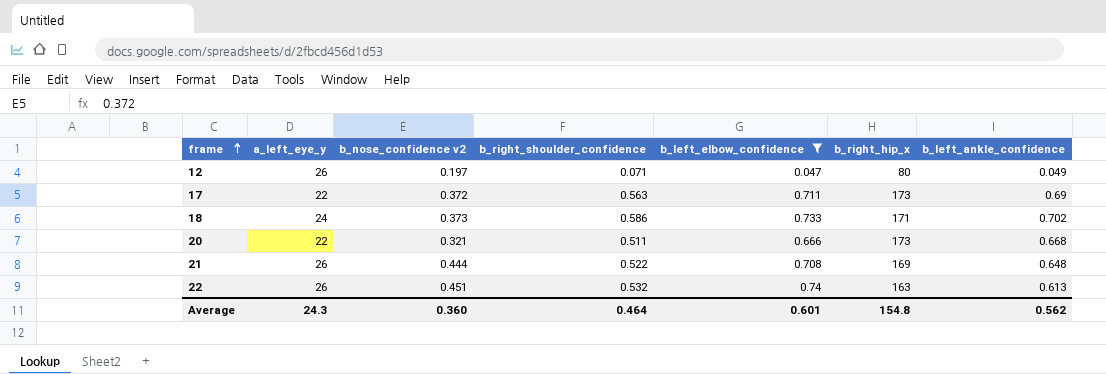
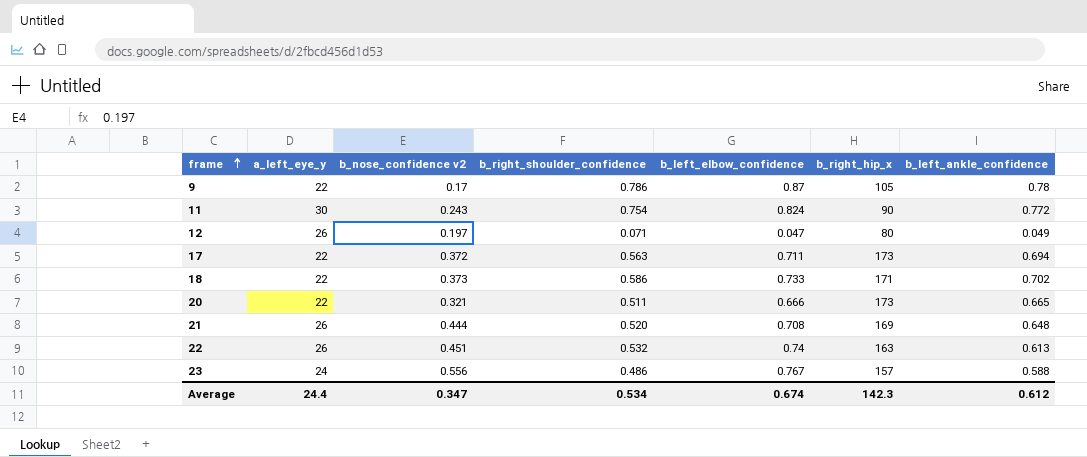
filter: b_left_elbow_confidence <= 0.74 -> none
17 | b_left_ankle_confidence: 0.69 -> 0.694
18 | a_left_eye_y: 24 -> 22
20 | b_left_ankle_confidence: 0.668 -> 0.665
21 | b_right_shoulder_confidence: 0.522 -> 0.520
Average | a_left_eye_y: 24.3 -> 24.4
Average | b_nose_confidence v2: 0.360 -> 0.347
Average | b_right_shoulder_confidence: 0.464 -> 0.534
Average | b_left_elbow_confidence: 0.601 -> 0.674
Average | b_right_hip_x: 154.8 -> 142.3
Average | b_left_ankle_confidence: 0.562 -> 0.612

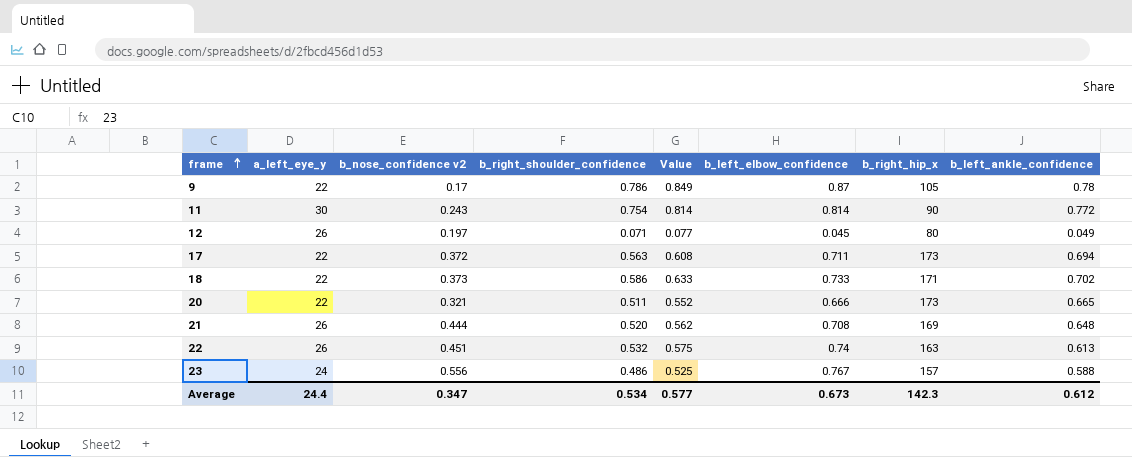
column Value | formula: none -> [b_right_shoulder_confidence] * 1.08
11 | b_left_elbow_confidence: 0.824 -> 0.814
12 | b_left_elbow_confidence: 0.047 -> 0.045
Average | b_left_elbow_confidence: 0.674 -> 0.673

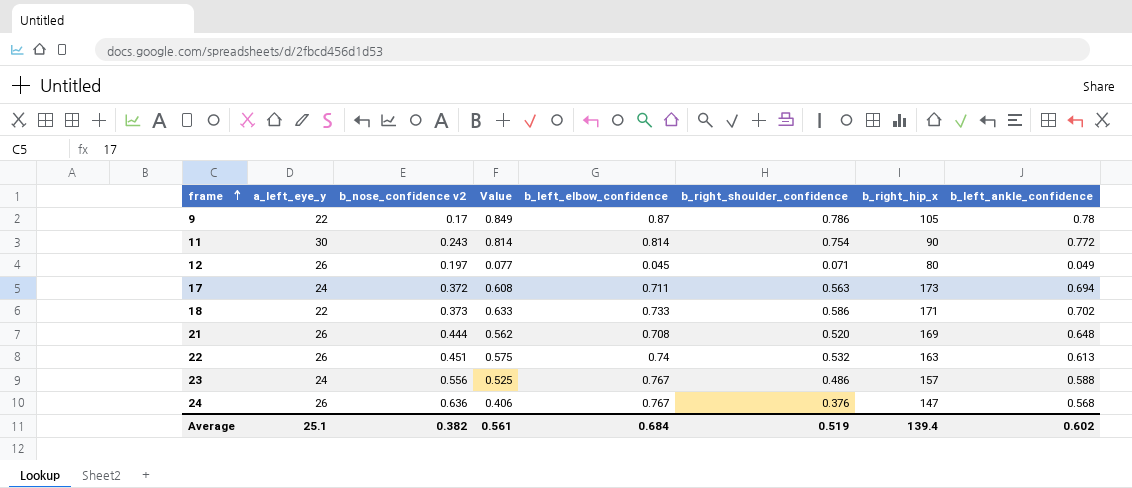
column b_right_shoulder_confidence | position: 4 -> 6
row 20: 22 | 0.321 | 0.511 | 0.552 | 0.666 | 173 | 0.665 -> none
17 | a_left_eye_y: 22 -> 24
row 24: none -> 26 | 0.636 | 0.406 | 0.767 | 0.376 | 147 | 0.568
Average | a_left_eye_y: 24.4 -> 25.1
Average | b_nose_confidence v2: 0.347 -> 0.382
Average | Value: 0.577 -> 0.561
Average | b_left_elbow_confidence: 0.673 -> 0.684
Average | b_right_shoulder_confidence: 0.534 -> 0.519
Average | b_right_hip_x: 142.3 -> 139.4
Average | b_left_ankle_confidence: 0.612 -> 0.602

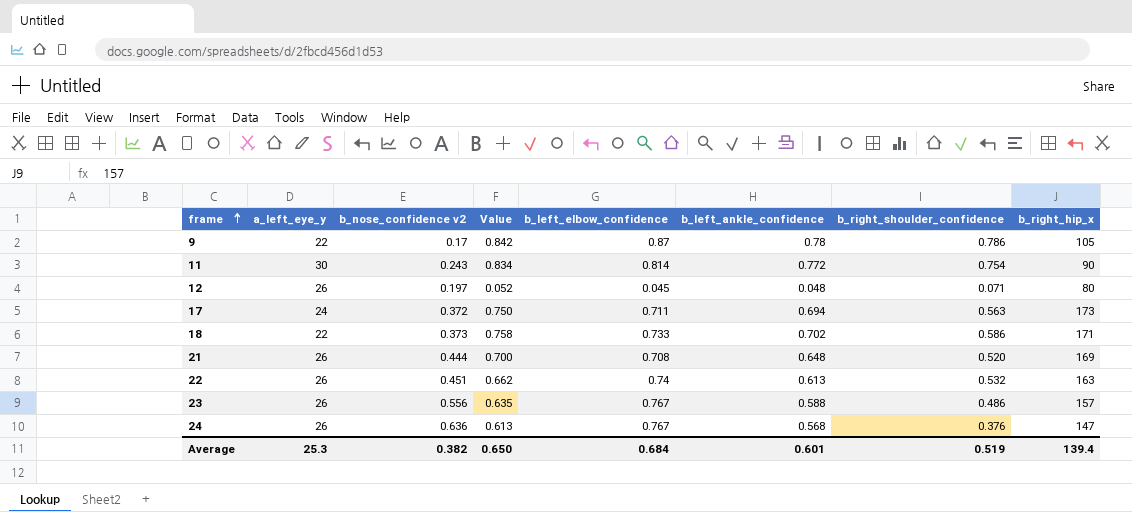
column Value | formula: [b_right_shoulder_confidence] * 1.08 -> [b_left_ankle_confidence] * 1.08
column b_left_ankle_confidence | position: 8 -> 6
12 | b_left_ankle_confidence: 0.049 -> 0.048
23 | a_left_eye_y: 24 -> 26
Average | a_left_eye_y: 25.1 -> 25.3
Average | Value: 0.561 -> 0.650
Average | b_left_ankle_confidence: 0.602 -> 0.601

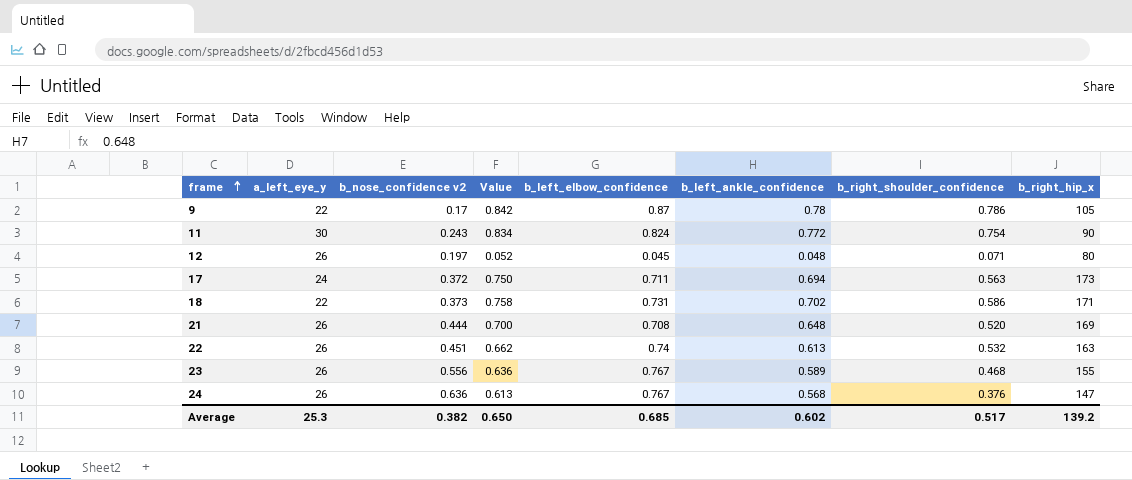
11 | b_left_elbow_confidence: 0.814 -> 0.824
18 | b_left_elbow_confidence: 0.733 -> 0.731
23 | Value: 0.635 -> 0.636
23 | b_left_ankle_confidence: 0.588 -> 0.589
23 | b_right_shoulder_confidence: 0.486 -> 0.468
23 | b_right_hip_x: 157 -> 155
Average | b_left_elbow_confidence: 0.684 -> 0.685
Average | b_left_ankle_confidence: 0.601 -> 0.602
Average | b_right_shoulder_confidence: 0.519 -> 0.517
Average | b_right_hip_x: 139.4 -> 139.2

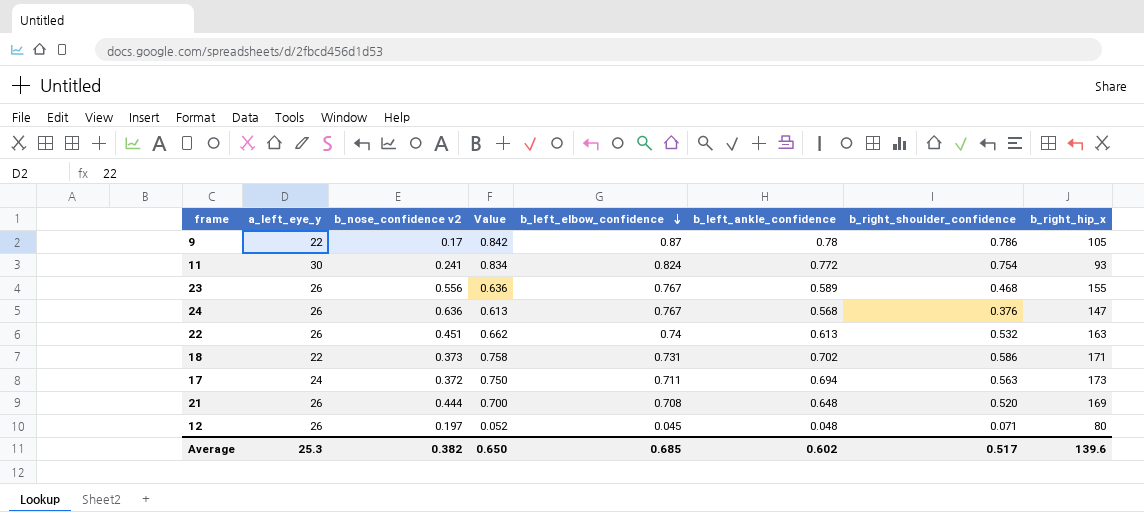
row order: frame ascending -> b_left_elbow_confidence descending
11 | b_nose_confidence v2: 0.243 -> 0.241
11 | b_right_hip_x: 90 -> 93
Average | b_right_hip_x: 139.2 -> 139.6

